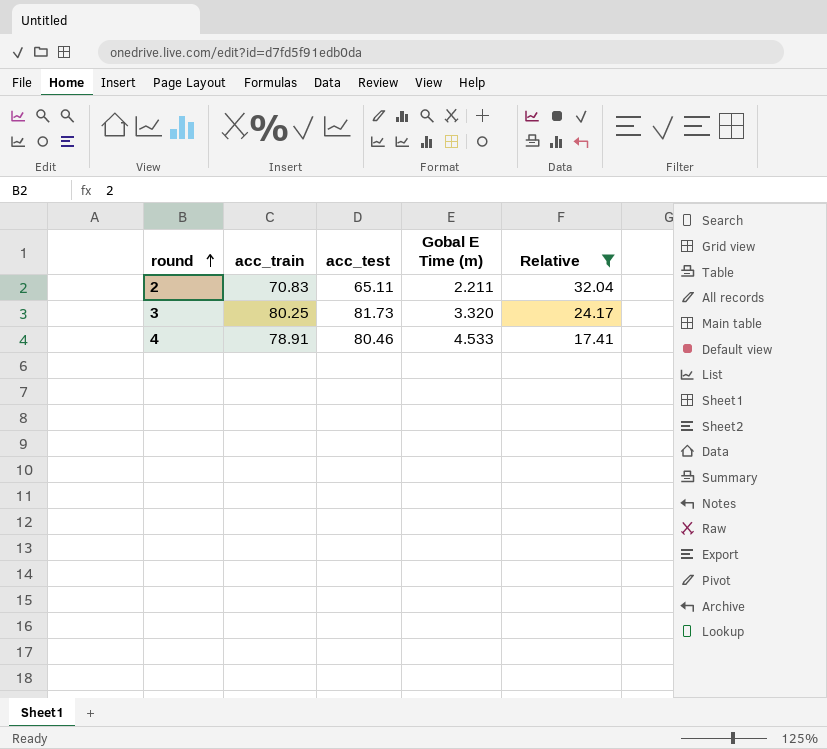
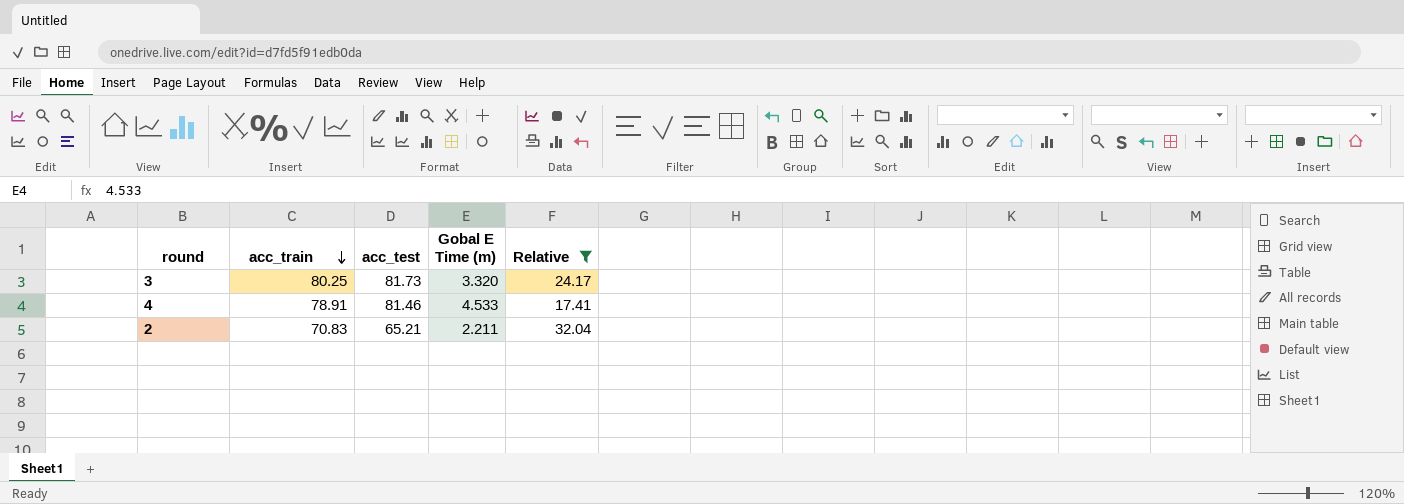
row order: round ascending -> acc_train descending
4 | acc_test: 80.46 -> 81.46
2 | acc_test: 65.11 -> 65.21

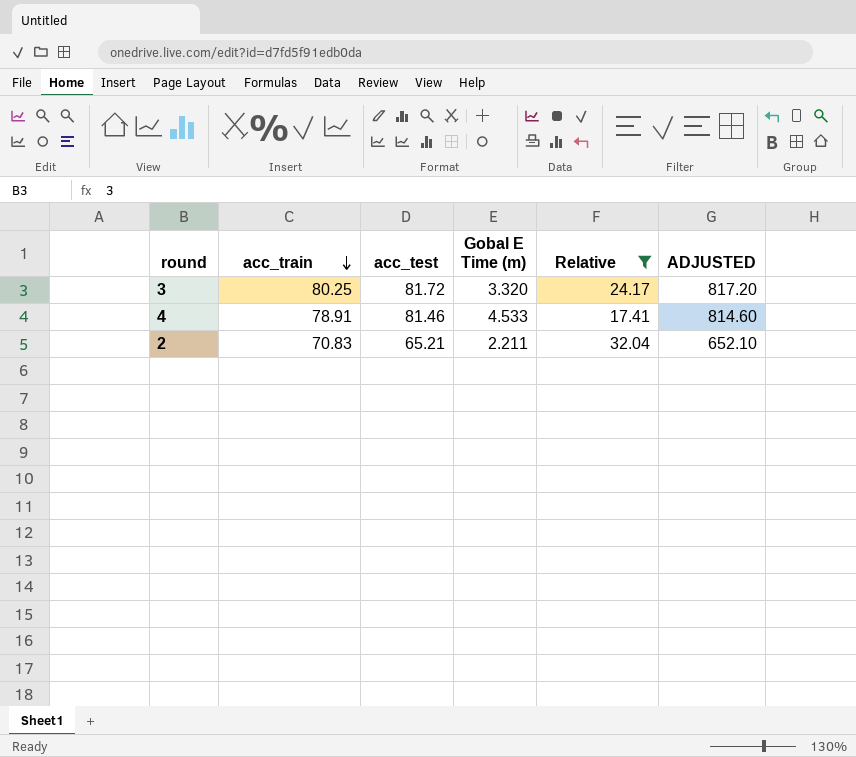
column ADJUSTED | formula: none -> [acc_test] * 10
3 | acc_test: 81.73 -> 81.72

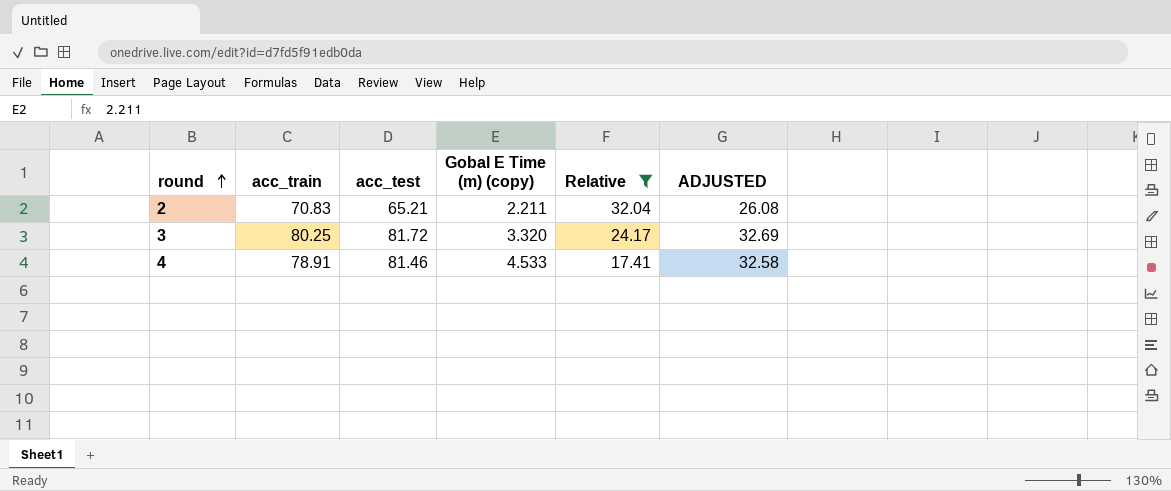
row order: acc_train descending -> round ascending
column name: Gobal E Time (m) -> Gobal E Time (m) (copy)
column ADJUSTED | formula: [acc_test] * 10 -> [acc_test] * 0.4

